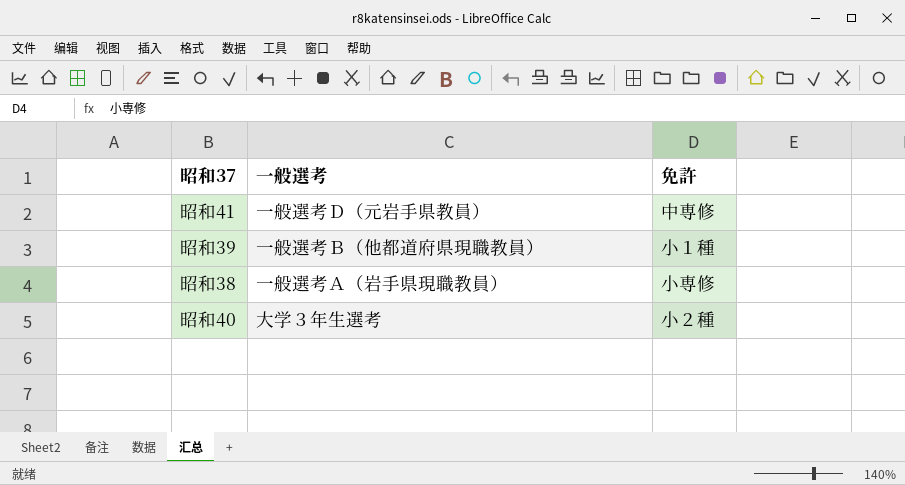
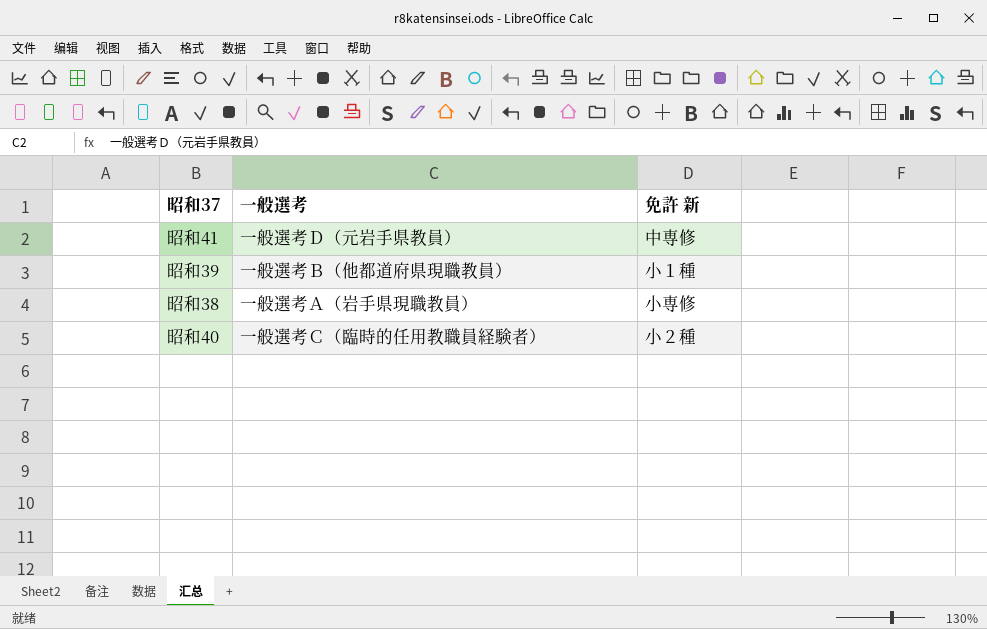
column name: 免許 -> 免許 新
昭和40 | 一般選考: 大学３年生選考 -> 一般選考Ｃ（臨時的任用教職員経験者）

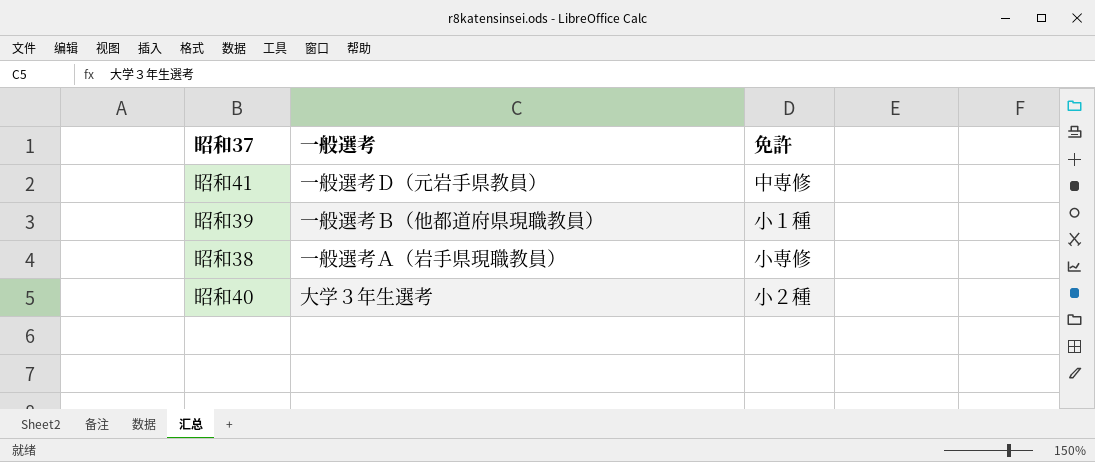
column name: 免許 新 -> 免許
昭和40 | 一般選考: 一般選考Ｃ（臨時的任用教職員経験者） -> 大学３年生選考

